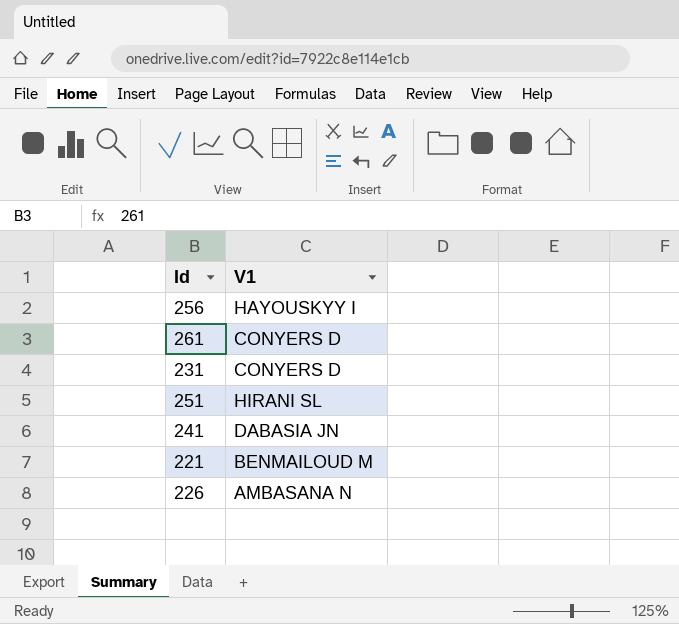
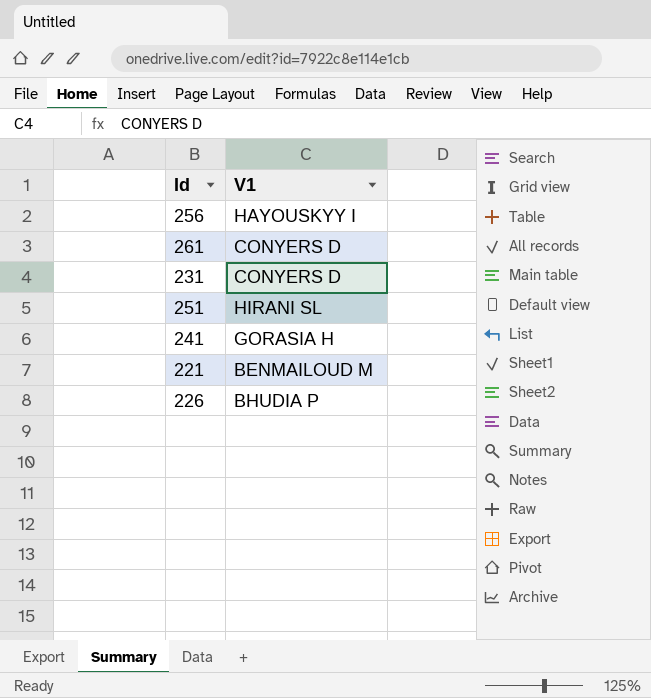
241 | V1: DABASIA JN -> GORASIA H
226 | V1: AMBASANA N -> BHUDIA P

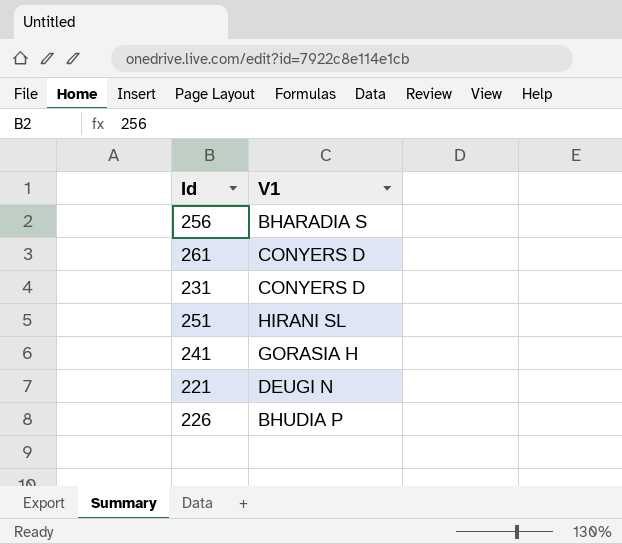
256 | V1: HAYOUSKYY I -> BHARADIA S
221 | V1: BENMAILOUD M -> DEUGI N

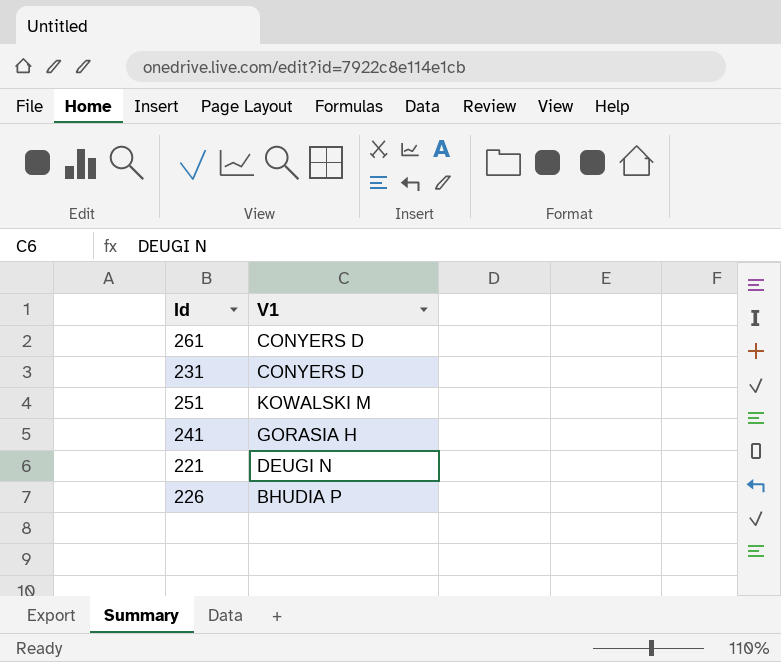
row 256: BHARADIA S -> none
251 | V1: HIRANI SL -> KOWALSKI M

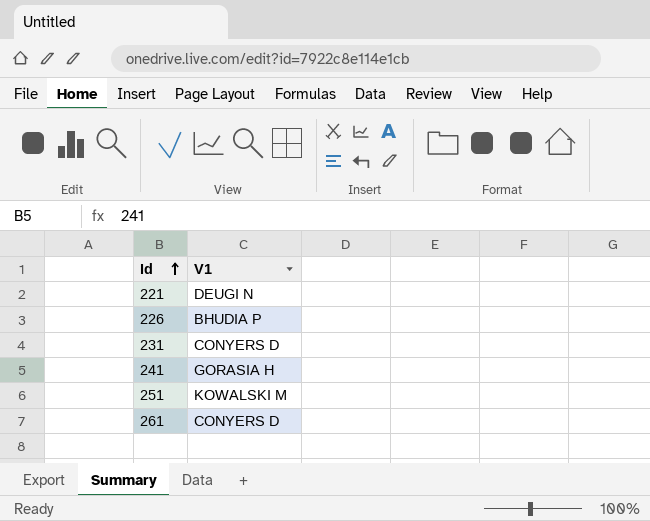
row order: none -> Id ascending

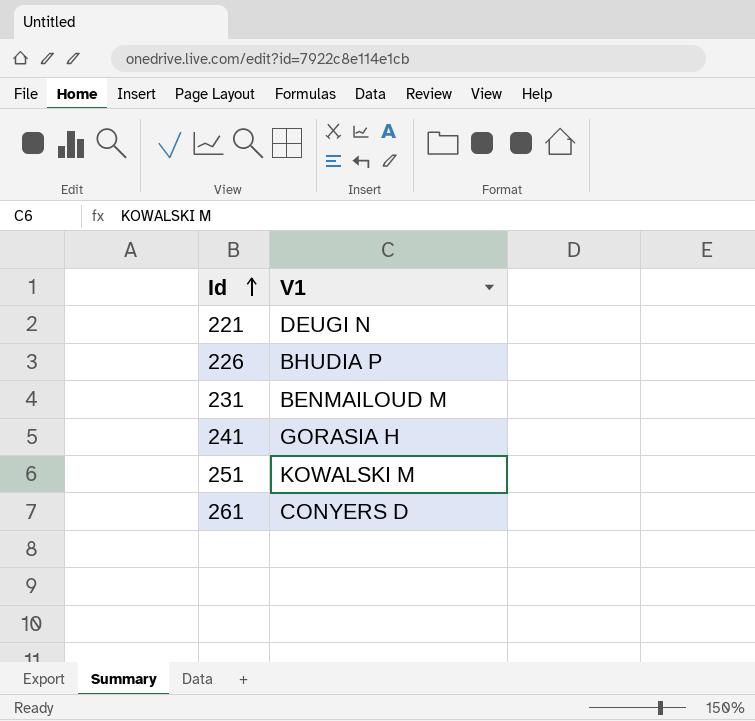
231 | V1: CONYERS D -> BENMAILOUD M

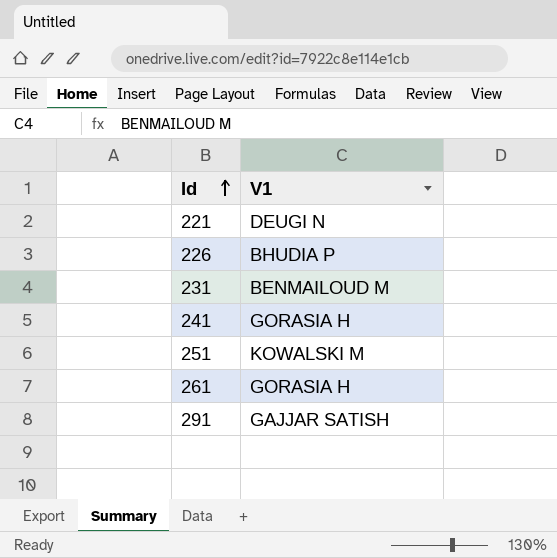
261 | V1: CONYERS D -> GORASIA H
row 291: none -> GAJJAR SATISH

